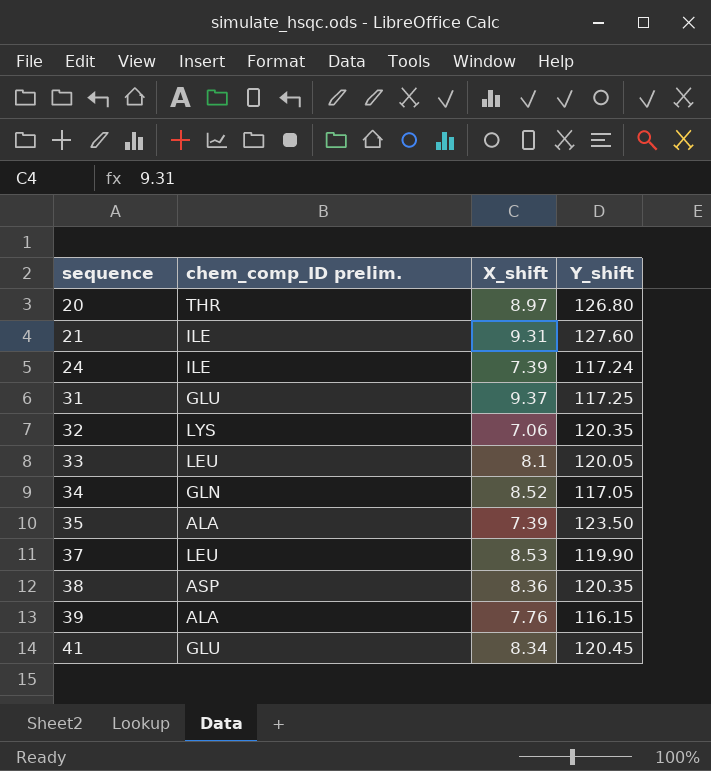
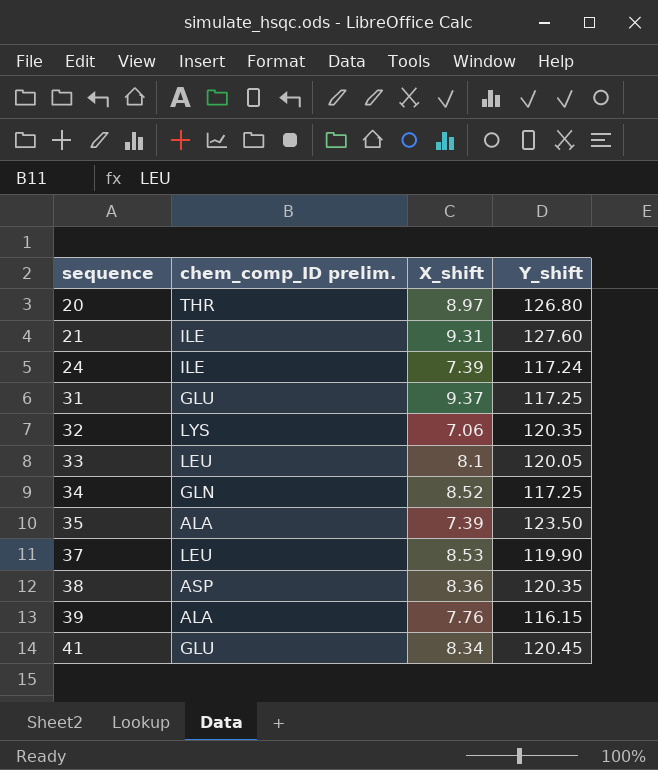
34 | Y_shift: 117.05 -> 117.25

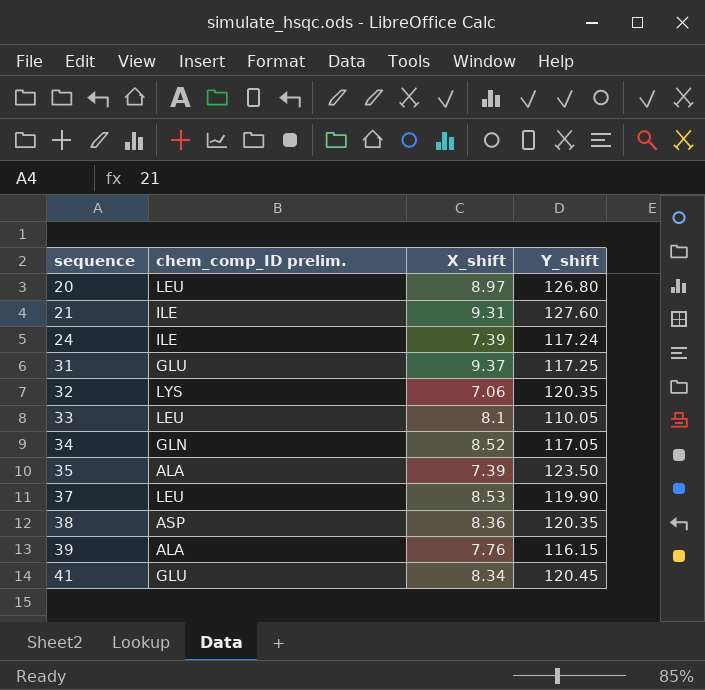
20 | chem_comp_ID prelim.: THR -> LEU
33 | Y_shift: 120.05 -> 110.05
34 | Y_shift: 117.25 -> 117.05

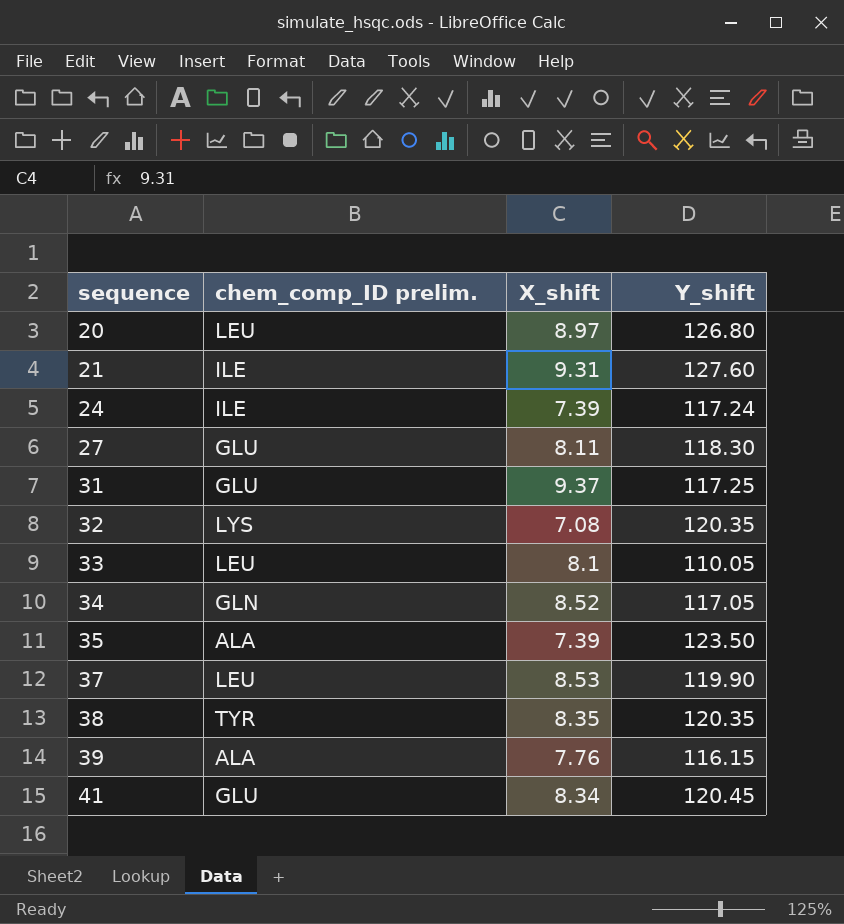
row 27: none -> GLU | 8.11 | 118.30
32 | X_shift: 7.06 -> 7.08
38 | chem_comp_ID prelim.: ASP -> TYR
38 | X_shift: 8.36 -> 8.35

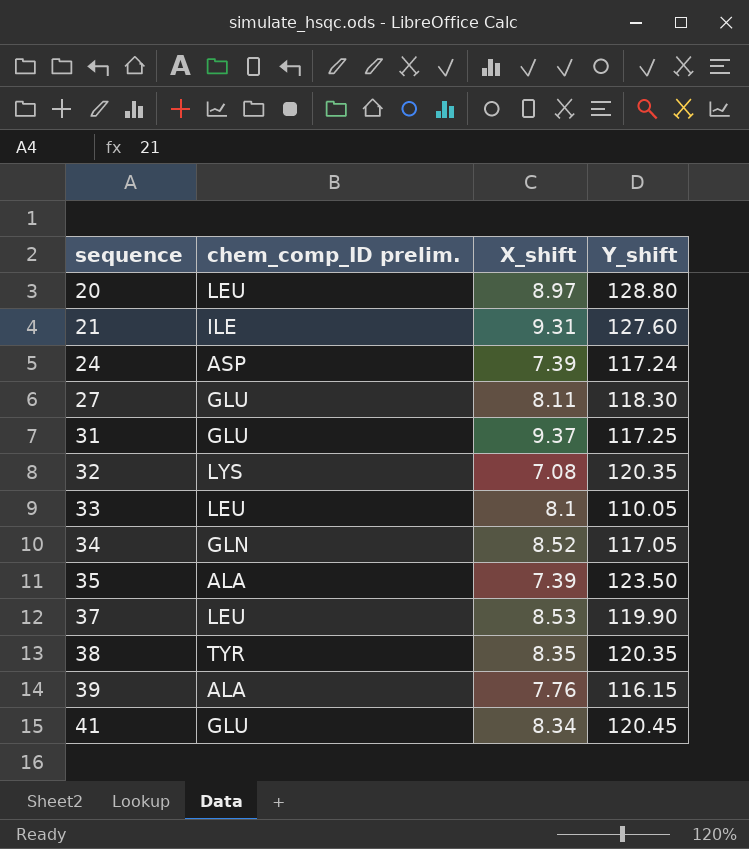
20 | Y_shift: 126.80 -> 128.80
24 | chem_comp_ID prelim.: ILE -> ASP

